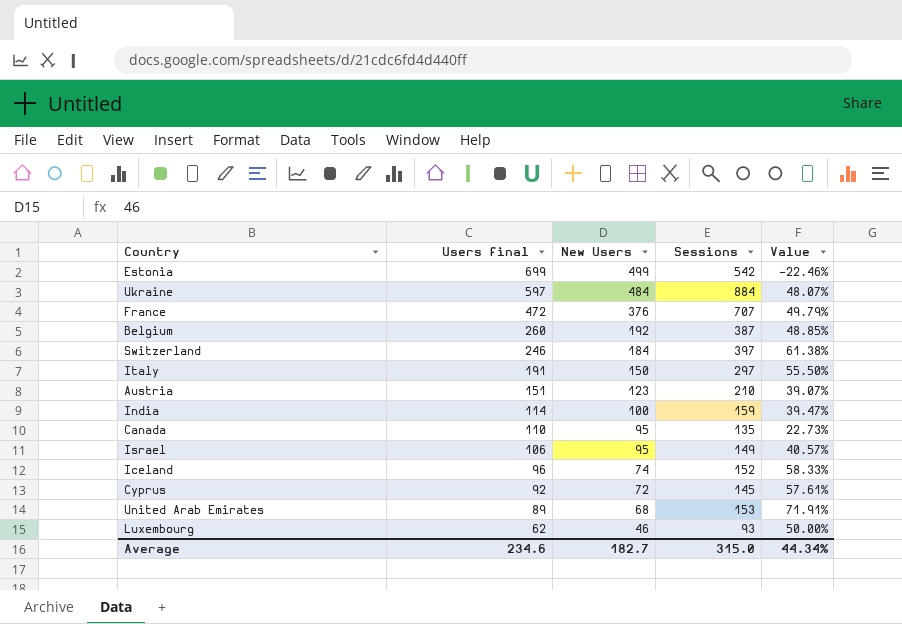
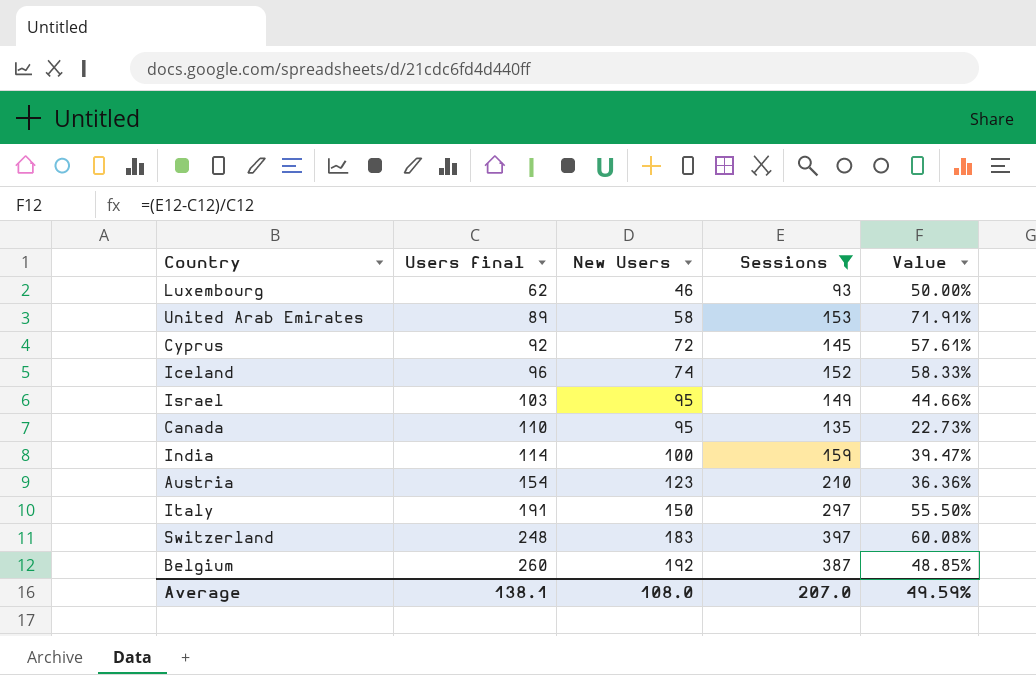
filter: none -> Sessions <= 397
row order: Users final descending -> Users final ascending
United Arab Emirates | New Users: 68 -> 58
Israel | Users final: 106 -> 103
Israel | Value: 40.57% -> 44.66%
Austria | Users final: 151 -> 154
Austria | Value: 39.07% -> 36.36%
Switzerland | Users final: 246 -> 248
Switzerland | New Users: 184 -> 183
Switzerland | Value: 61.38% -> 60.08%
Average | Users final: 234.6 -> 138.1
Average | New Users: 182.7 -> 108.0
Average | Sessions: 315.0 -> 207.0
Average | Value: 44.34% -> 49.59%

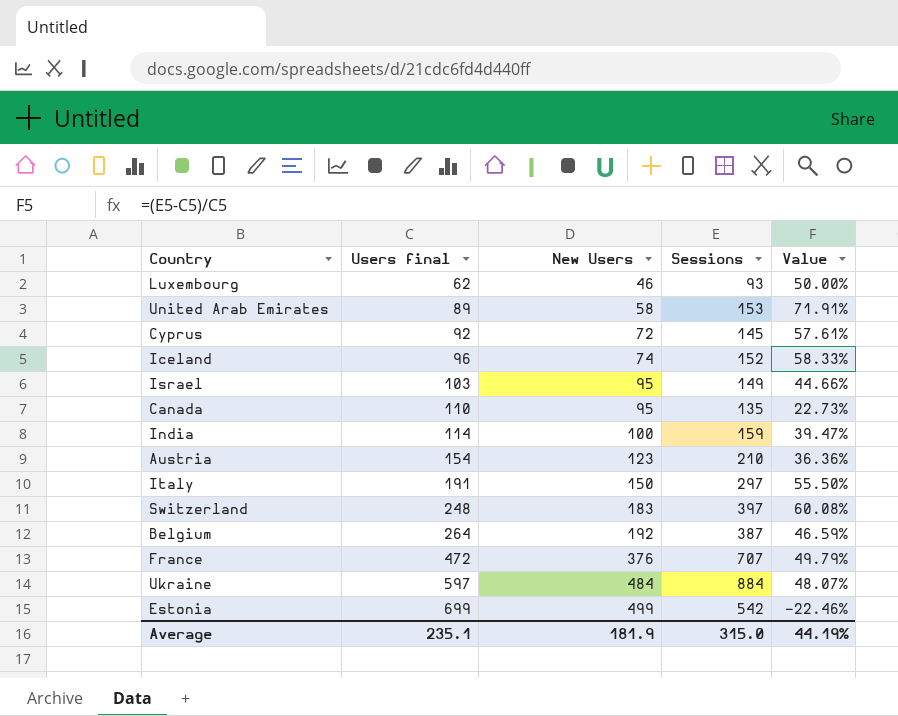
filter: Sessions <= 397 -> none
Belgium | Users final: 260 -> 264
Belgium | Value: 48.85% -> 46.59%
Average | Users final: 138.1 -> 235.1
Average | New Users: 108.0 -> 181.9
Average | Sessions: 207.0 -> 315.0
Average | Value: 49.59% -> 44.19%

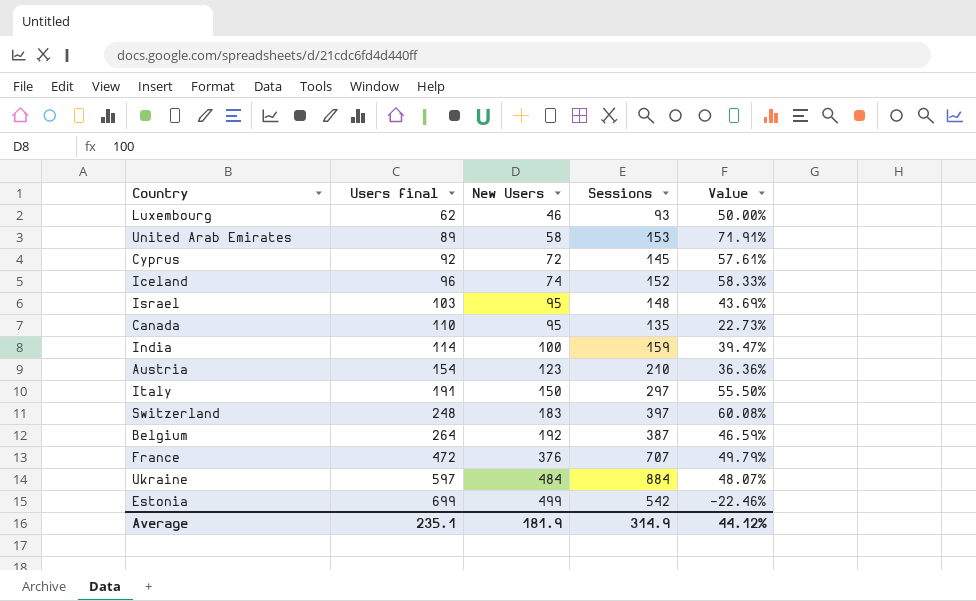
Israel | Sessions: 149 -> 148
Israel | Value: 44.66% -> 43.69%
Average | Sessions: 315.0 -> 314.9
Average | Value: 44.19% -> 44.12%

